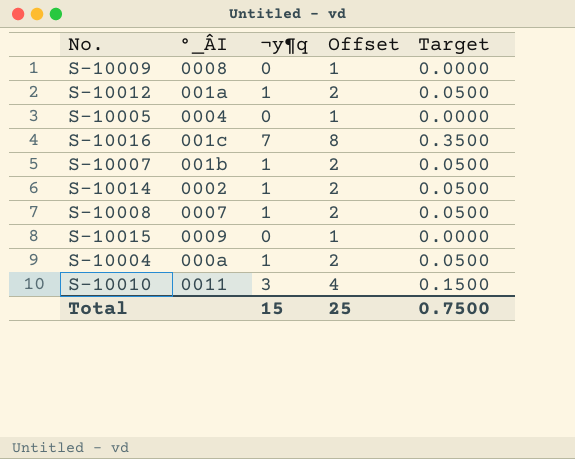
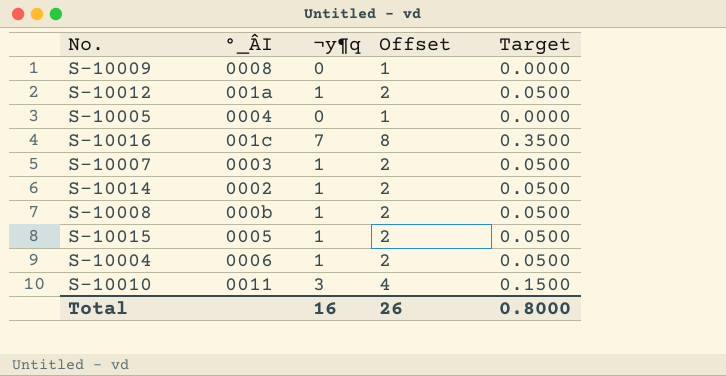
S-10007 | °_ÂI: 001b -> 0003
S-10008 | °_ÂI: 0007 -> 000b
S-10015 | °_ÂI: 0009 -> 0005
S-10015 | ¬y¶q: 0 -> 1
S-10015 | Offset: 1 -> 2
S-10015 | Target: 0.0000 -> 0.0500
S-10004 | °_ÂI: 000a -> 0006
Total | ¬y¶q: 15 -> 16
Total | Offset: 25 -> 26
Total | Target: 0.7500 -> 0.8000

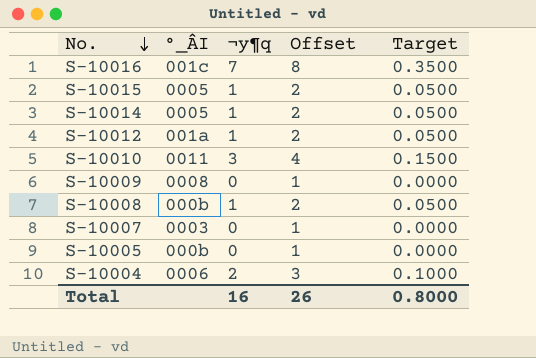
row order: none -> No. descending
S-10014 | °_ÂI: 0002 -> 0005
S-10007 | ¬y¶q: 1 -> 0
S-10007 | Offset: 2 -> 1
S-10007 | Target: 0.0500 -> 0.0000
S-10005 | °_ÂI: 0004 -> 000b
S-10004 | ¬y¶q: 1 -> 2
S-10004 | Offset: 2 -> 3
S-10004 | Target: 0.0500 -> 0.1000

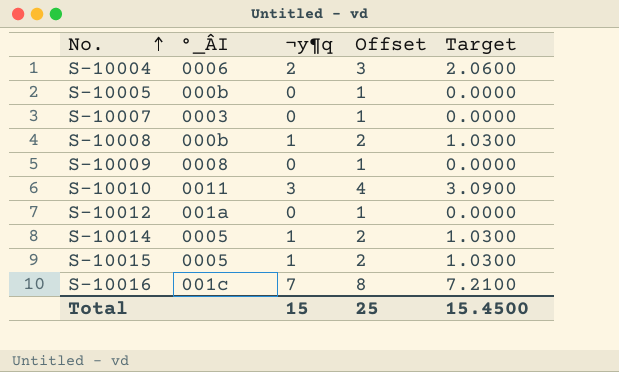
row order: No. descending -> No. ascending
column Target | formula: [¬y¶q] * 0.05 -> [¬y¶q] * 1.03
S-10012 | ¬y¶q: 1 -> 0
S-10012 | Offset: 2 -> 1
Total | ¬y¶q: 16 -> 15
Total | Offset: 26 -> 25
Total | Target: 0.8000 -> 15.4500

